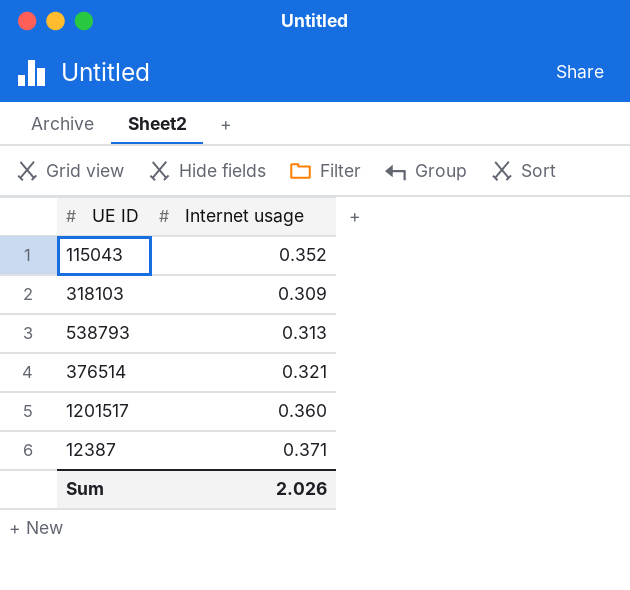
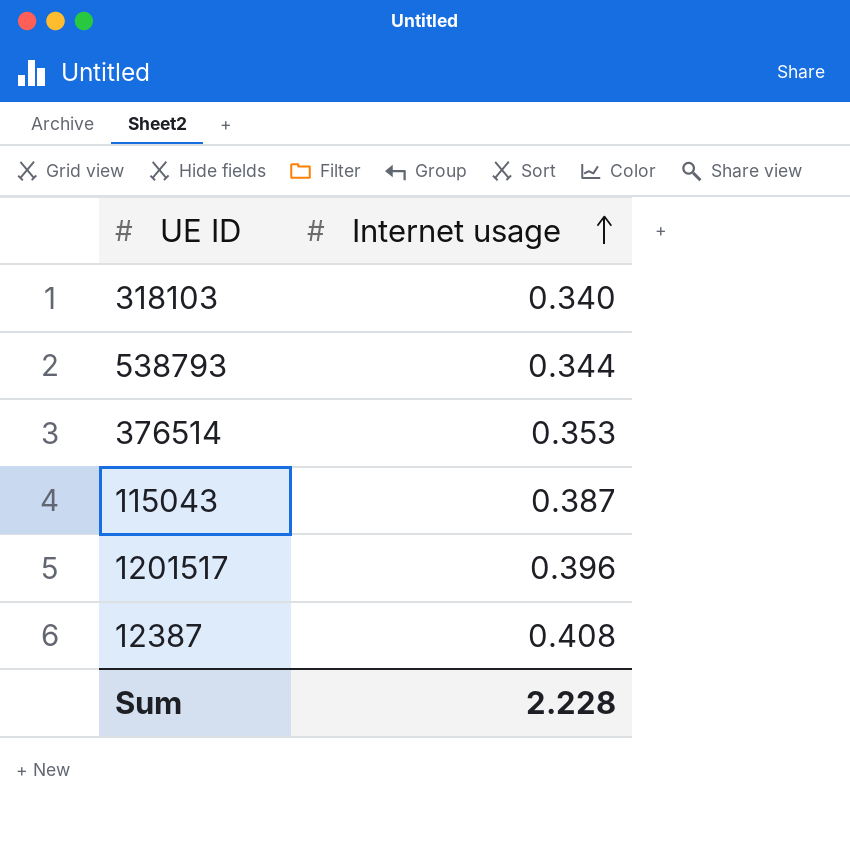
row order: none -> Internet usage ascending
318103 | Internet usage: 0.309 -> 0.340
538793 | Internet usage: 0.313 -> 0.344
376514 | Internet usage: 0.321 -> 0.353
115043 | Internet usage: 0.352 -> 0.387
1201517 | Internet usage: 0.360 -> 0.396
12387 | Internet usage: 0.371 -> 0.408
Sum | Internet usage: 2.026 -> 2.228

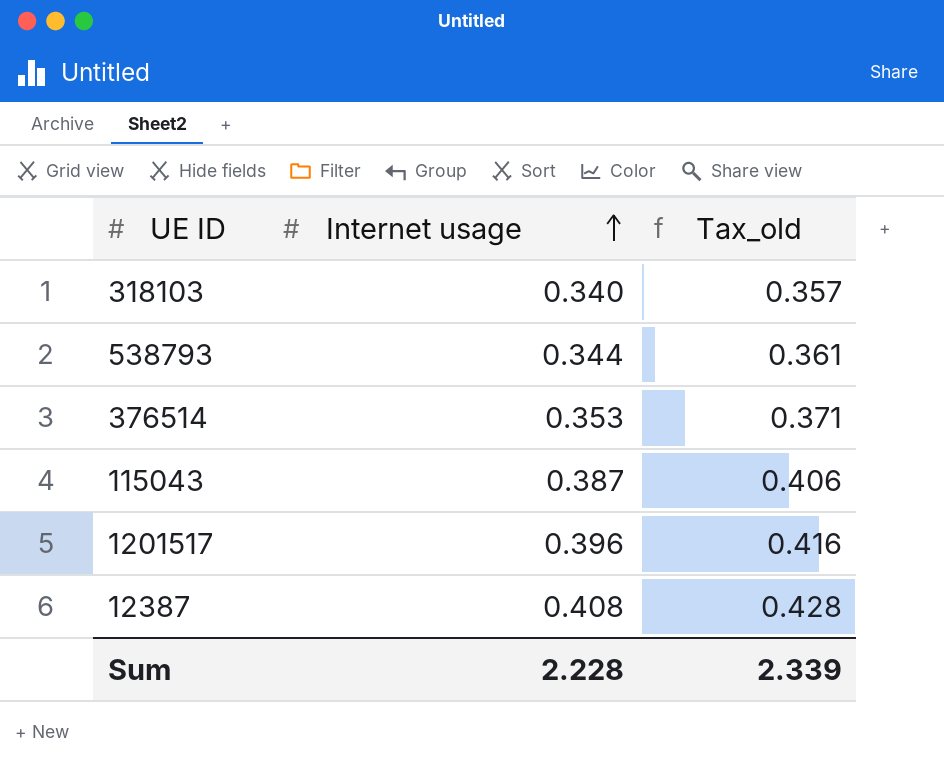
column Tax_old | formula: none -> [Internet usage] * 1.05

